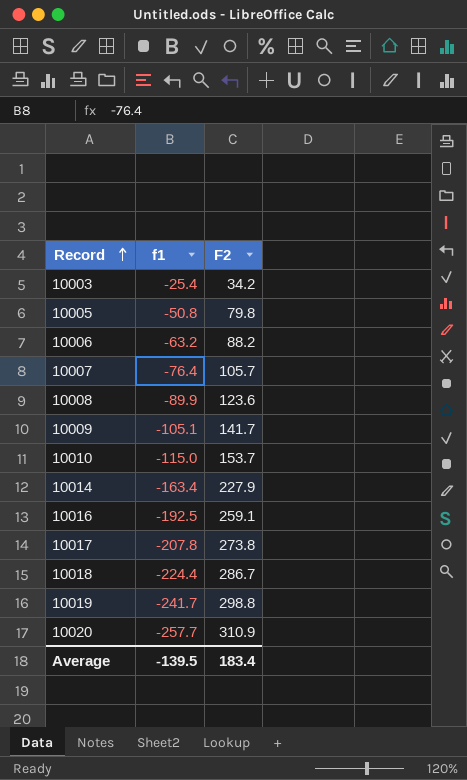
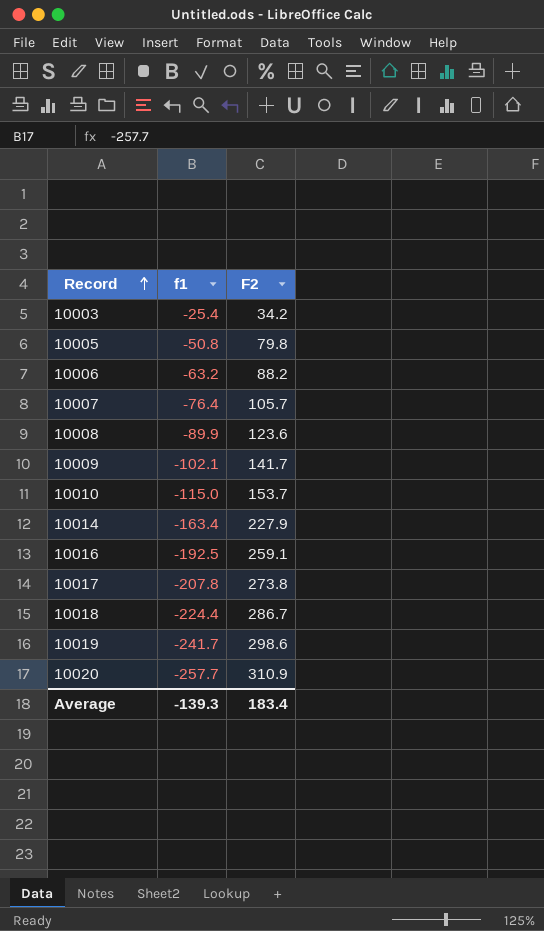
10009 | f1: -105.1 -> -102.1
10019 | F2: 298.8 -> 298.6
Average | f1: -139.5 -> -139.3

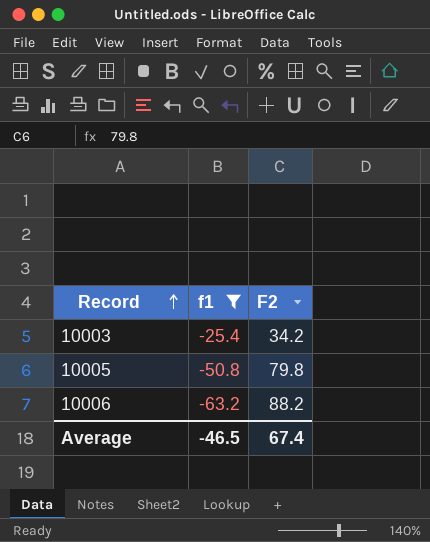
filter: none -> f1 >= -63.2
Average | f1: -139.3 -> -46.5
Average | F2: 183.4 -> 67.4

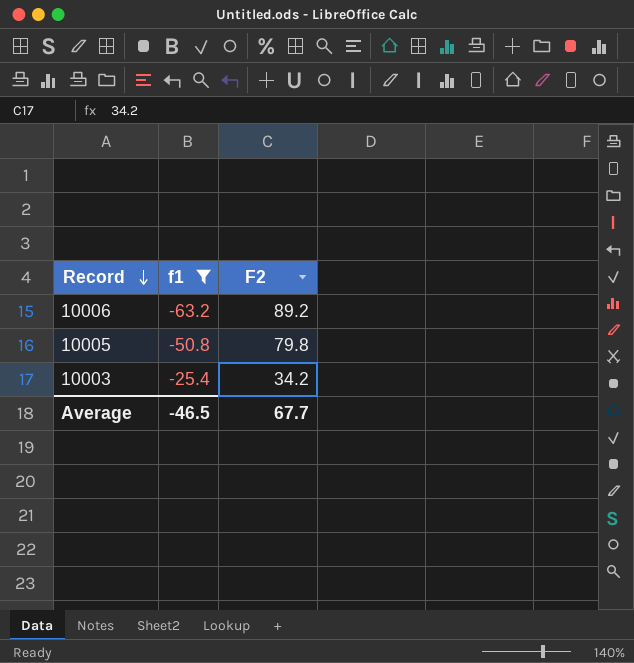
row order: Record ascending -> Record descending
10006 | F2: 88.2 -> 89.2
Average | F2: 67.4 -> 67.7

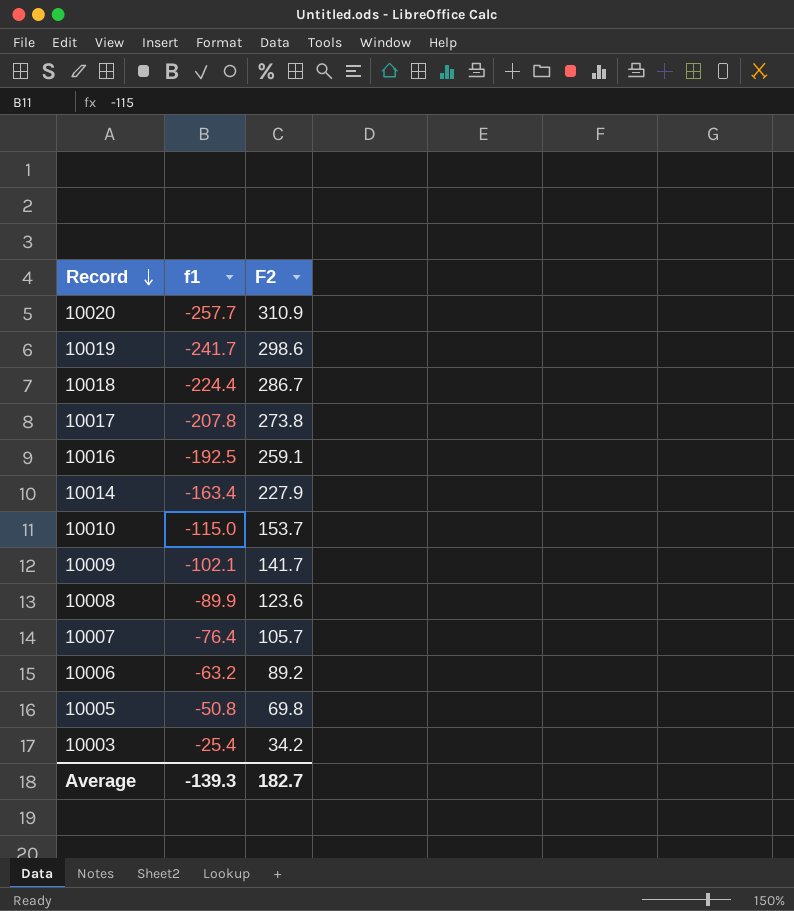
filter: f1 >= -63.2 -> none
10005 | F2: 79.8 -> 69.8
Average | f1: -46.5 -> -139.3
Average | F2: 67.7 -> 182.7

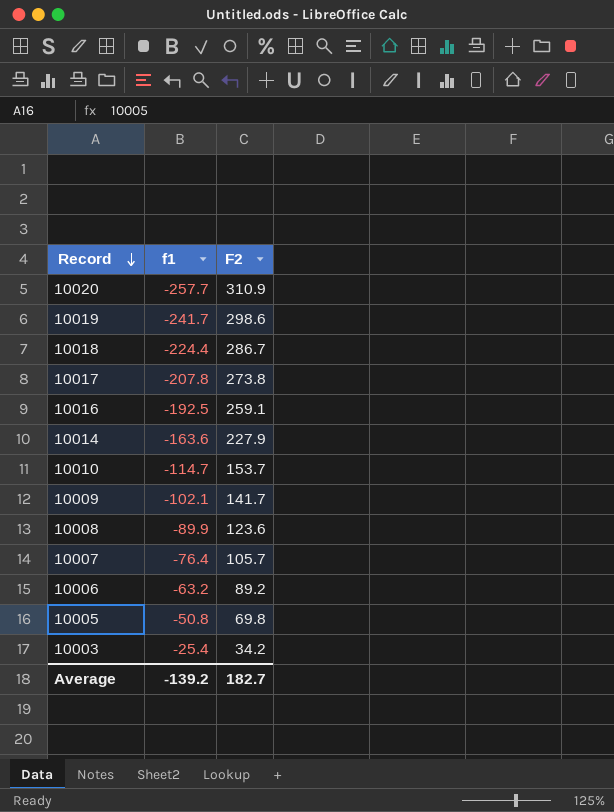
10014 | f1: -163.4 -> -163.6
10010 | f1: -115.0 -> -114.7
Average | f1: -139.3 -> -139.2

